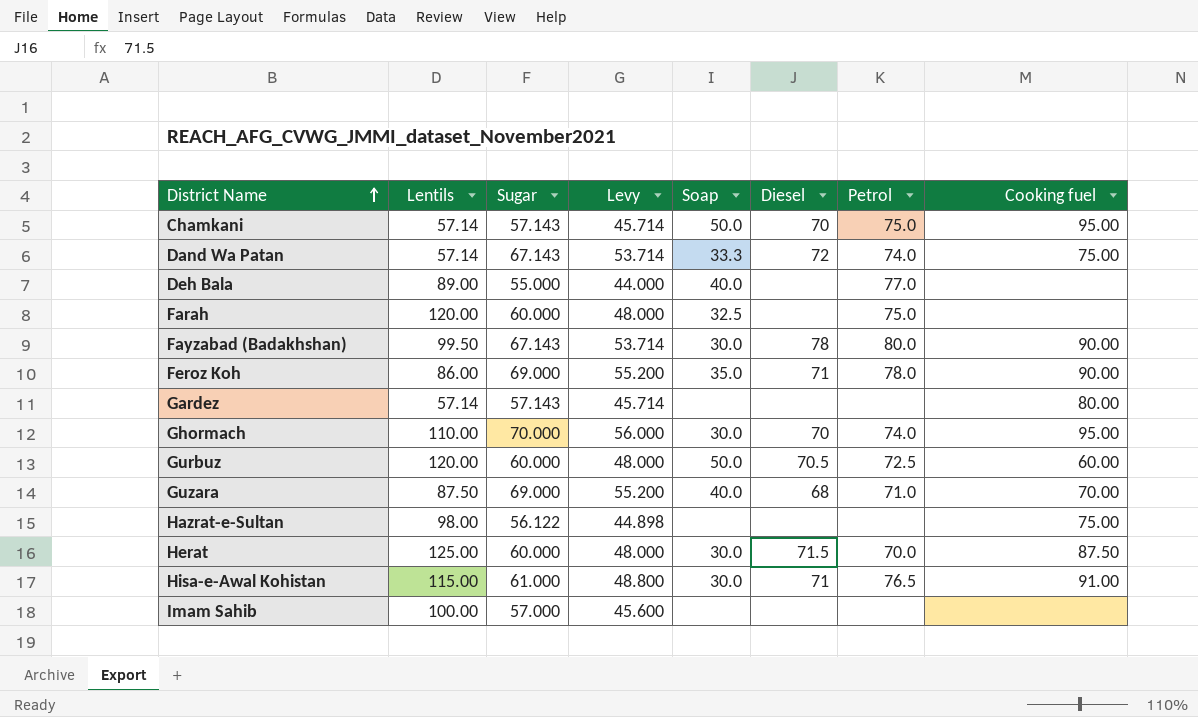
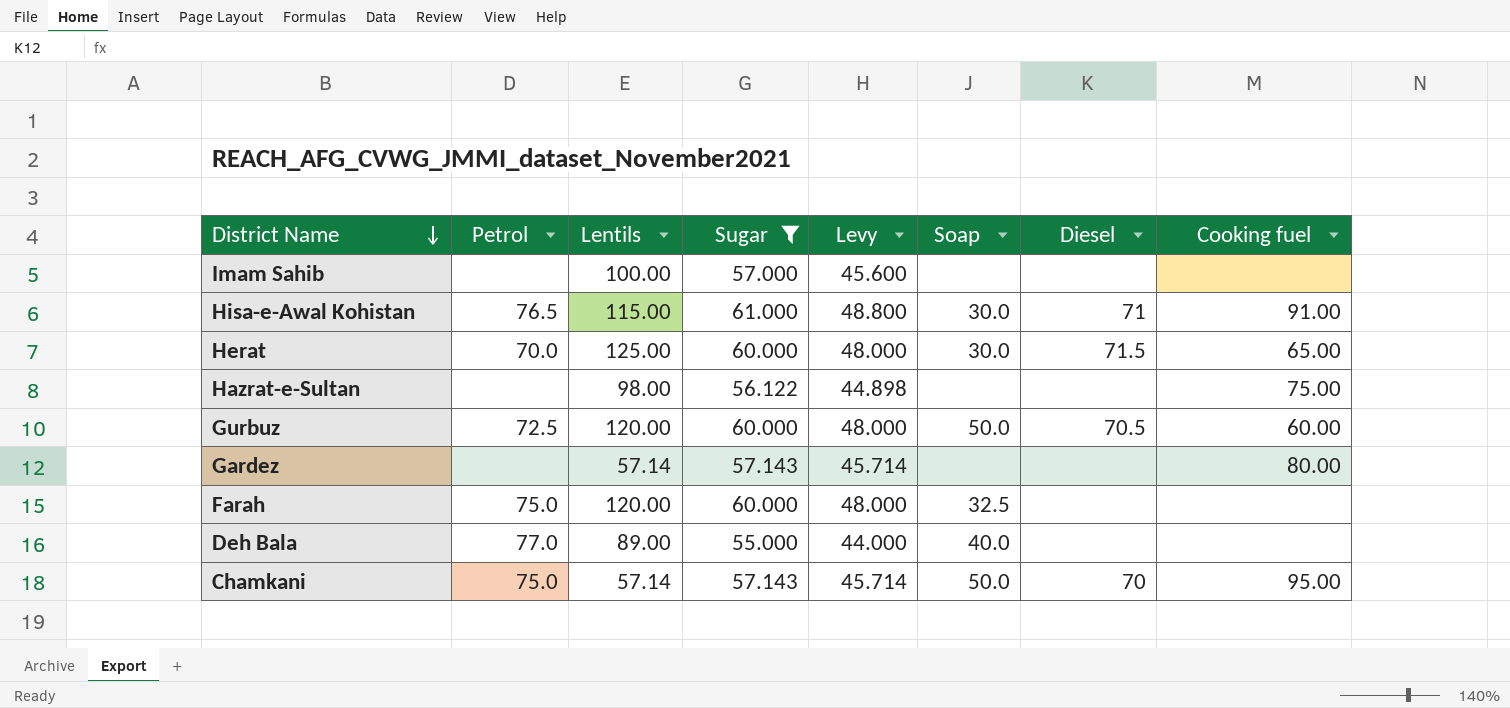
filter: none -> Sugar <= 61.000
row order: District Name ascending -> District Name descending
column Petrol | position: 7 -> 2
Herat | Cooking fuel: 87.50 -> 65.00

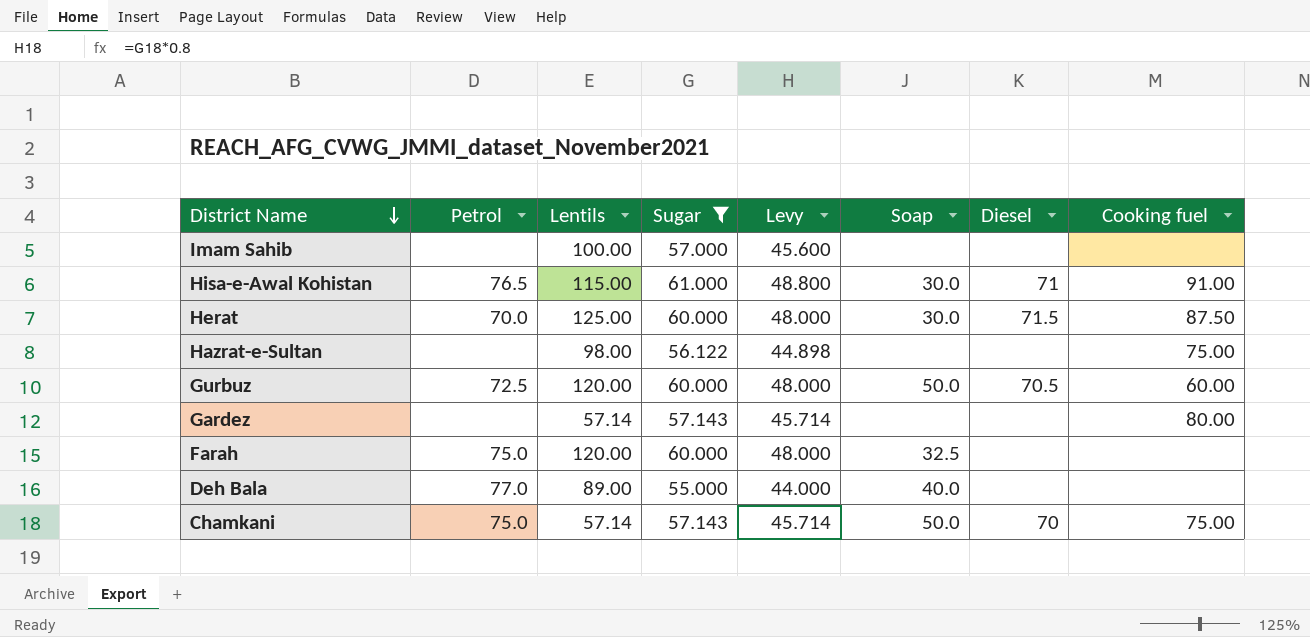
Herat | Cooking fuel: 65.00 -> 87.50
Chamkani | Cooking fuel: 95.00 -> 75.00

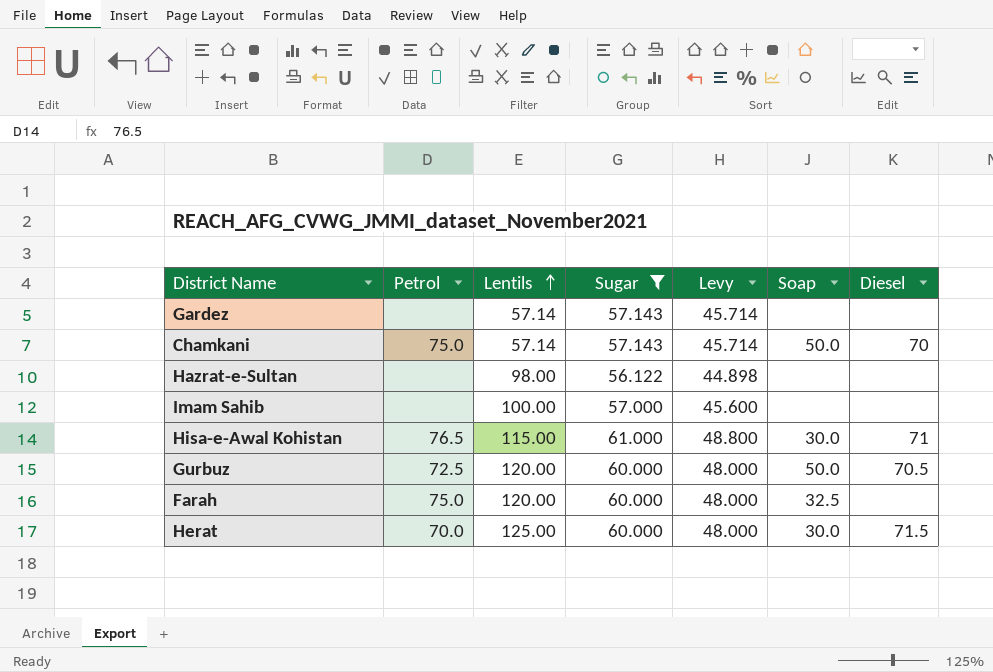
row order: District Name descending -> Lentils ascending
column Cooking fuel | position: 8 -> none
row Deh Bala: 77.0 | 89.00 | 55.000 | 44.000 | 40.0 | none | none -> none

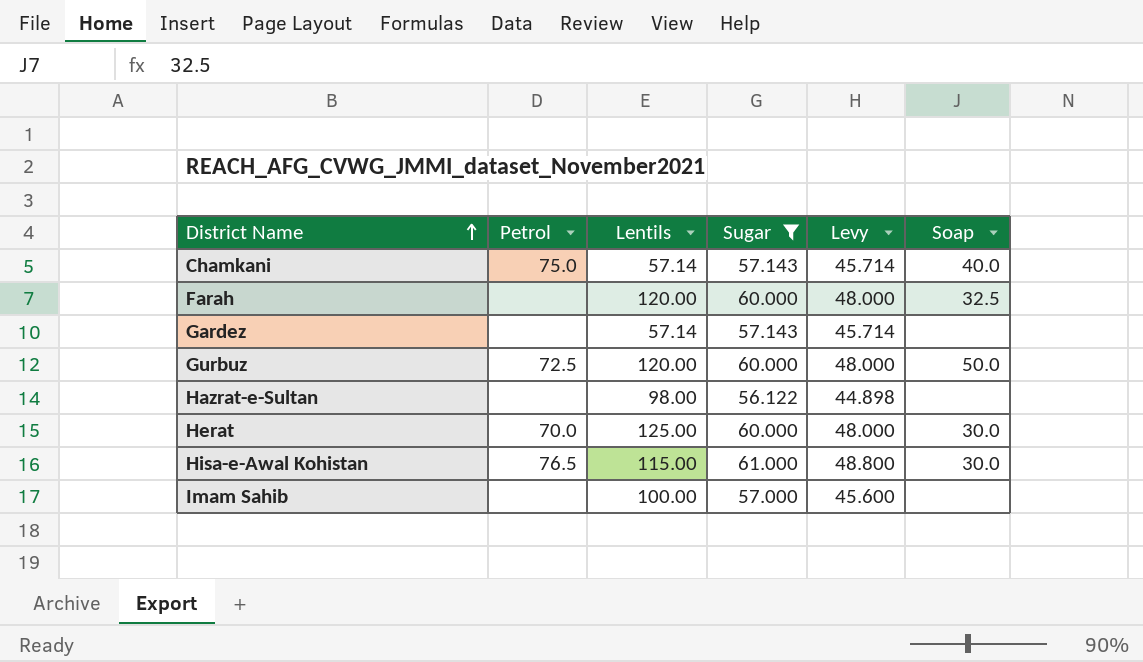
row order: Lentils ascending -> District Name ascending
column Diesel | position: 7 -> none
Chamkani | Soap: 50.0 -> 40.0
Farah | Petrol: 75.0 -> none

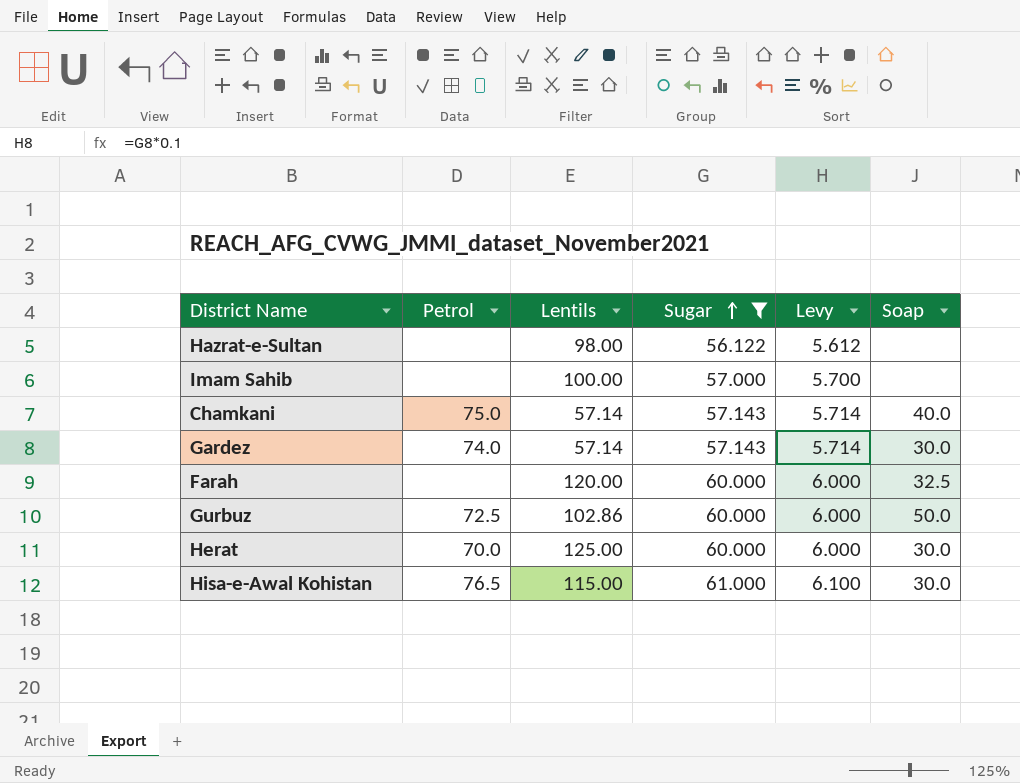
row order: District Name ascending -> Sugar ascending
column Levy | formula: [Sugar] * 0.8 -> [Sugar] * 0.1
Gardez | Petrol: none -> 74.0
Gardez | Soap: none -> 30.0
Gurbuz | Lentils: 120.00 -> 102.86

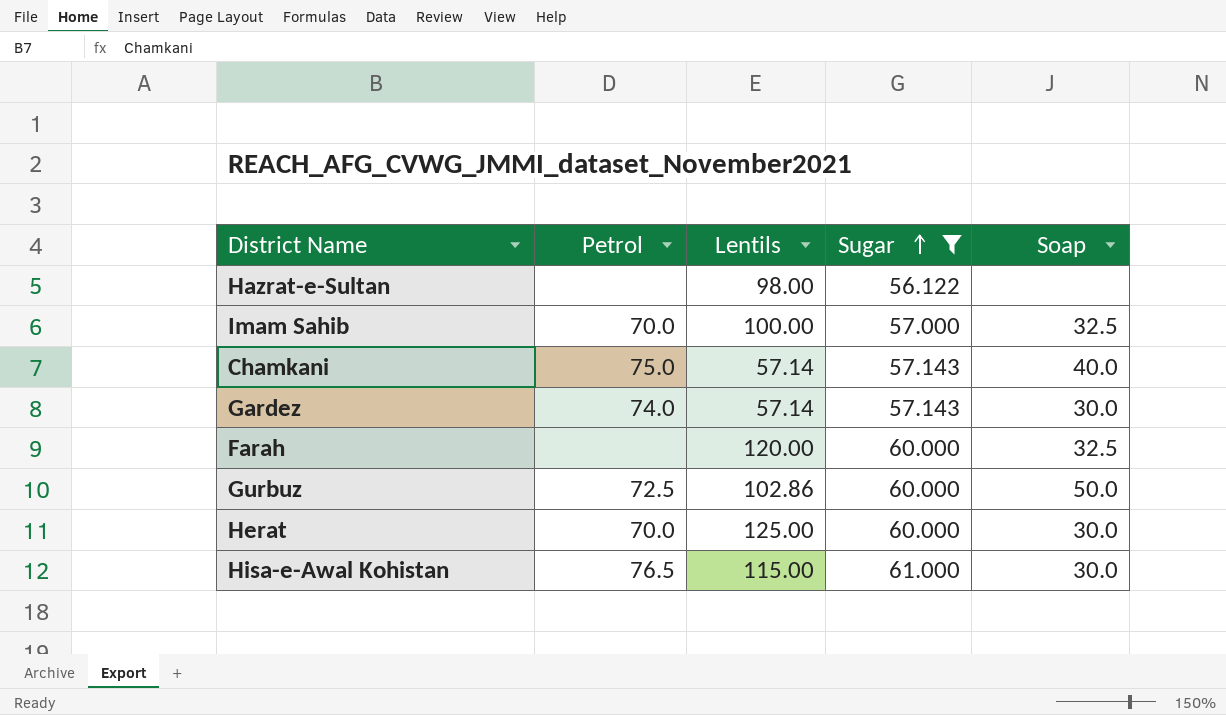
column Levy | formula: [Sugar] * 0.1 -> none
Imam Sahib | Petrol: none -> 70.0
Imam Sahib | Soap: none -> 32.5

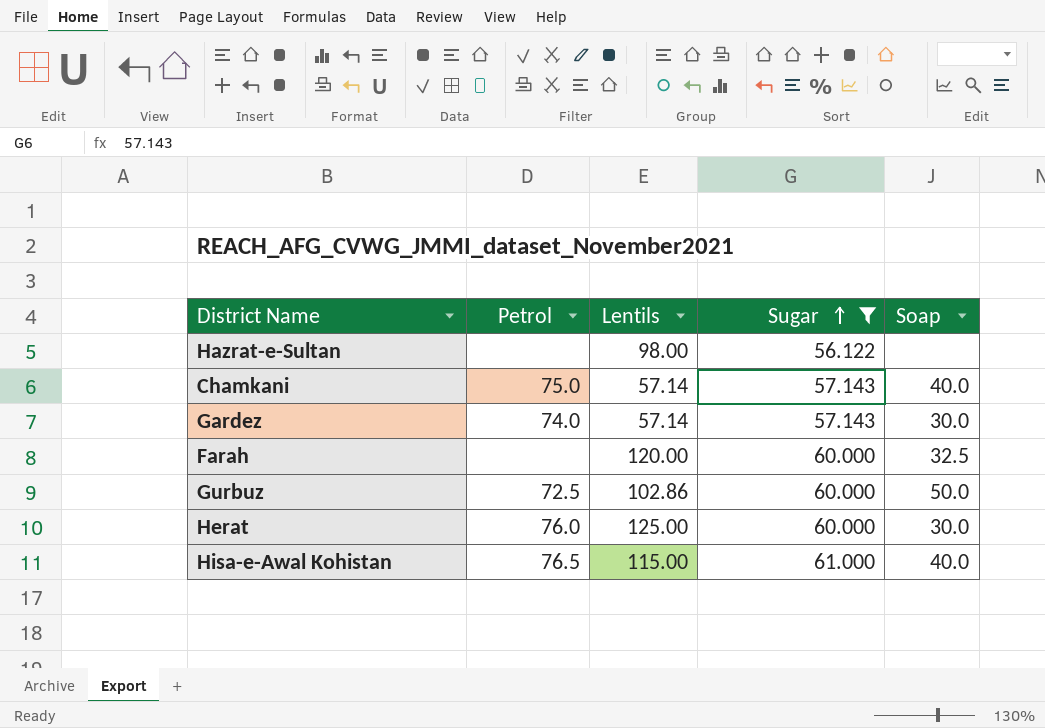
row Imam Sahib: 70.0 | 100.00 | 57.000 | 32.5 -> none
Herat | Petrol: 70.0 -> 76.0
Hisa-e-Awal Kohistan | Soap: 30.0 -> 40.0

